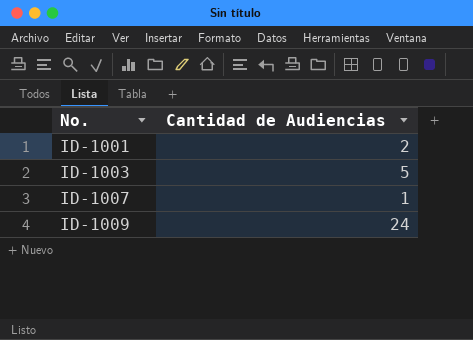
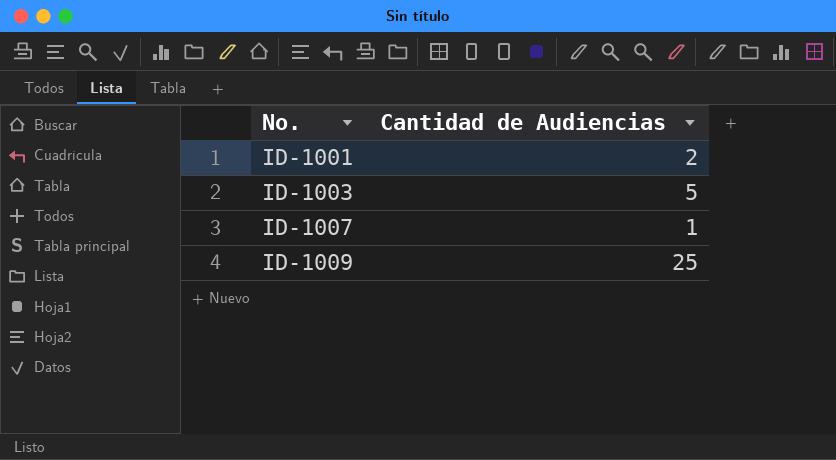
ID-1009 | Cantidad de Audiencias: 24 -> 25

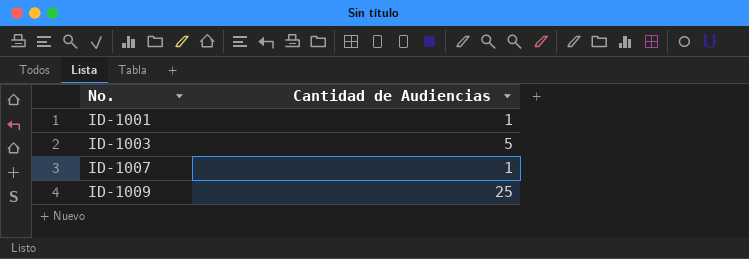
ID-1001 | Cantidad de Audiencias: 2 -> 1

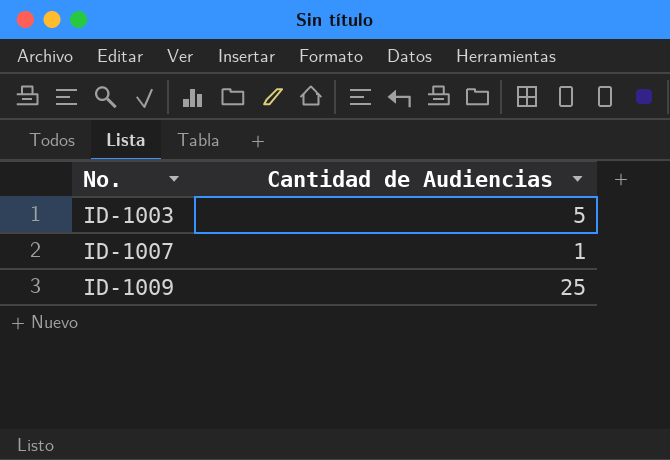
row ID-1001: 1 -> none

